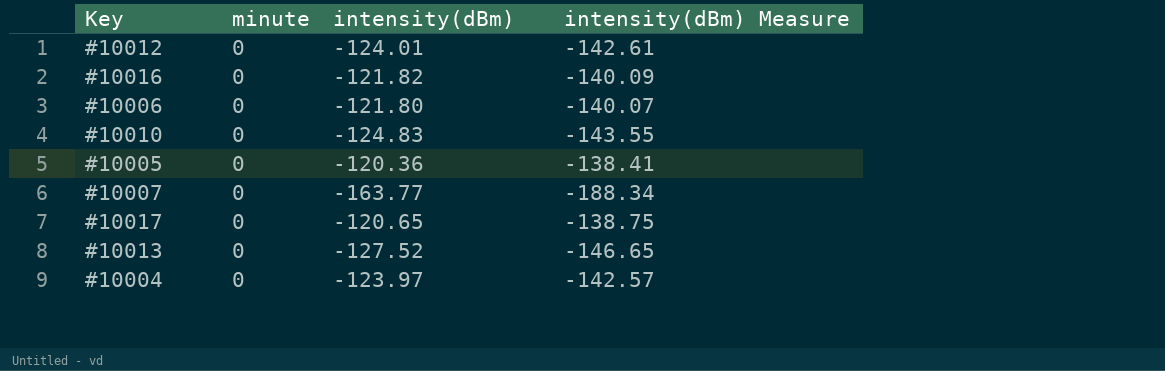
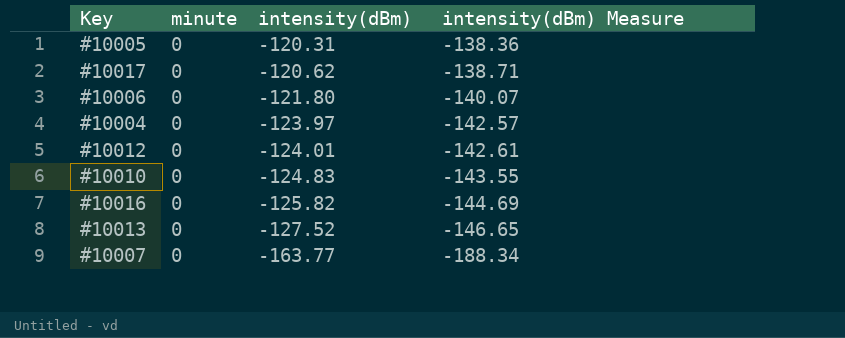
row order: none -> intensity(dBm) descending
#10005 | intensity(dBm): -120.36 -> -120.31
#10005 | intensity(dBm) Measure: -138.41 -> -138.36
#10017 | intensity(dBm): -120.65 -> -120.62
#10017 | intensity(dBm) Measure: -138.75 -> -138.71
#10016 | intensity(dBm): -121.82 -> -125.82
#10016 | intensity(dBm) Measure: -140.09 -> -144.69

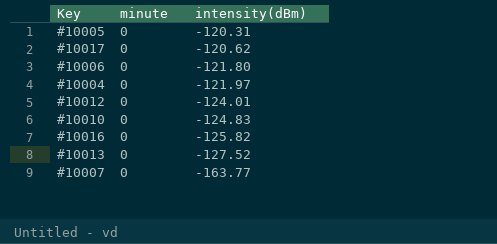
column intensity(dBm) Measure | formula: [intensity(dBm)] * 1.15 -> none
#10004 | intensity(dBm): -123.97 -> -121.97

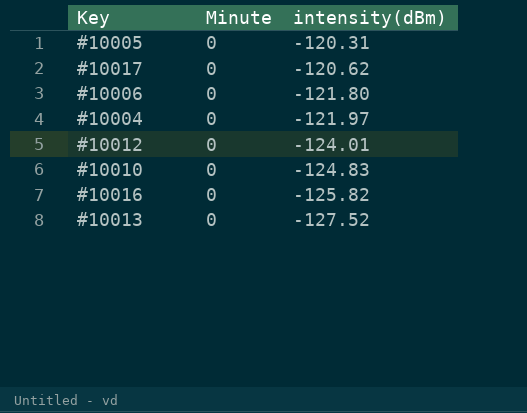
column name: minute -> Minute
row #10007: 0 | -163.77 -> none

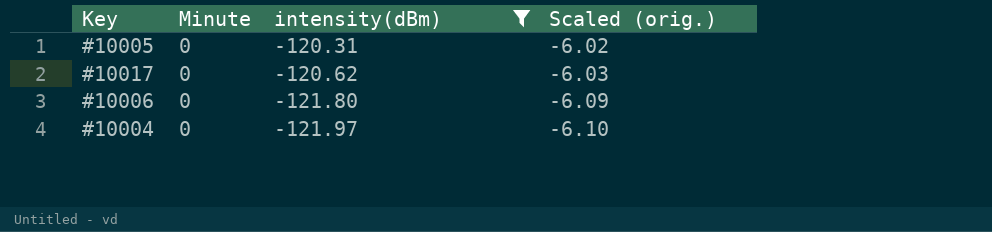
filter: none -> intensity(dBm) >= -121.97
column Scaled (orig.) | formula: none -> [intensity(dBm)] * 0.05

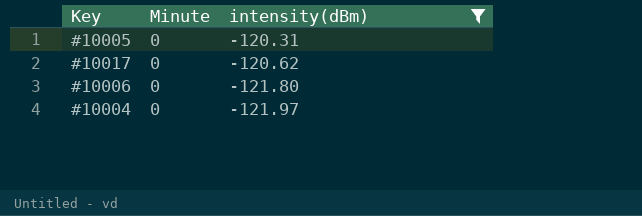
column Scaled (orig.) | formula: [intensity(dBm)] * 0.05 -> none

